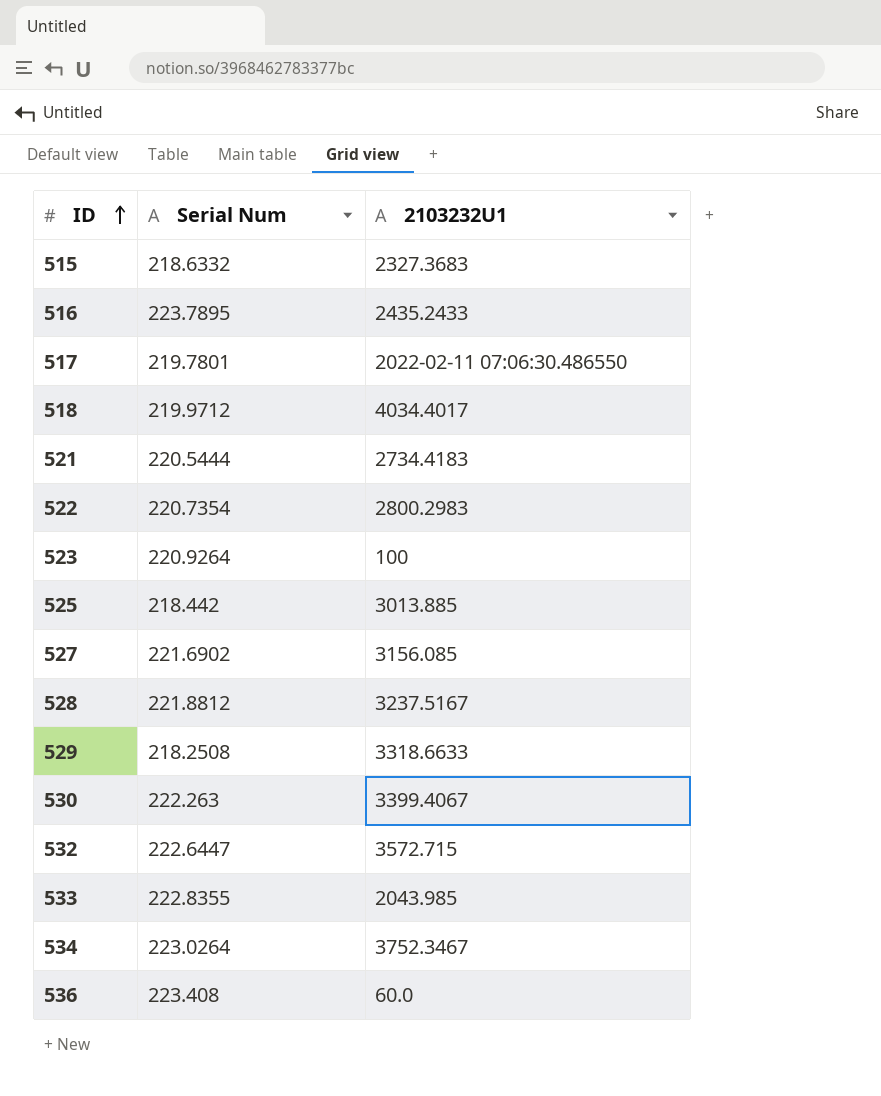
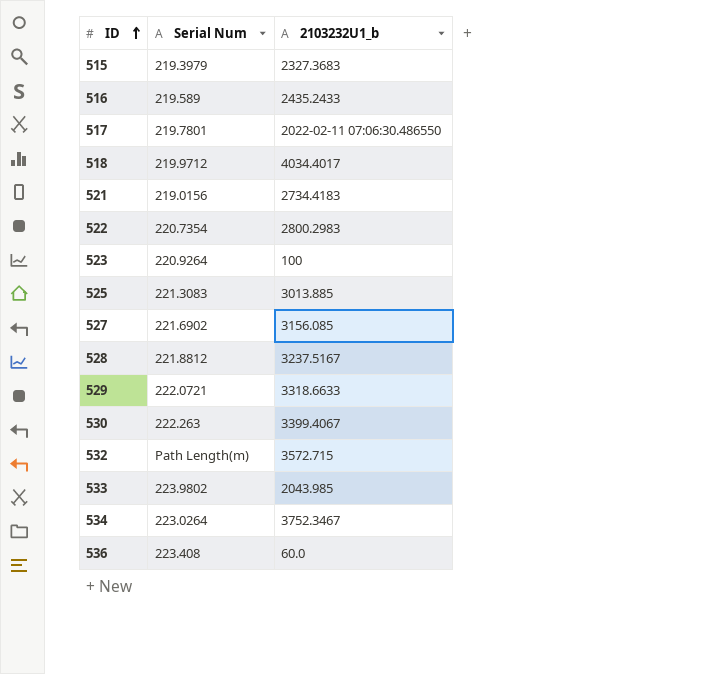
column name: 2103232U1 -> 2103232U1_b
515 | Serial Num: 218.6332 -> 219.3979
516 | Serial Num: 223.7895 -> 219.589
521 | Serial Num: 220.5444 -> 219.0156
525 | Serial Num: 218.442 -> 221.3083
529 | Serial Num: 218.2508 -> 222.0721
532 | Serial Num: 222.6447 -> Path Length(m)
533 | Serial Num: 222.8355 -> 223.9802

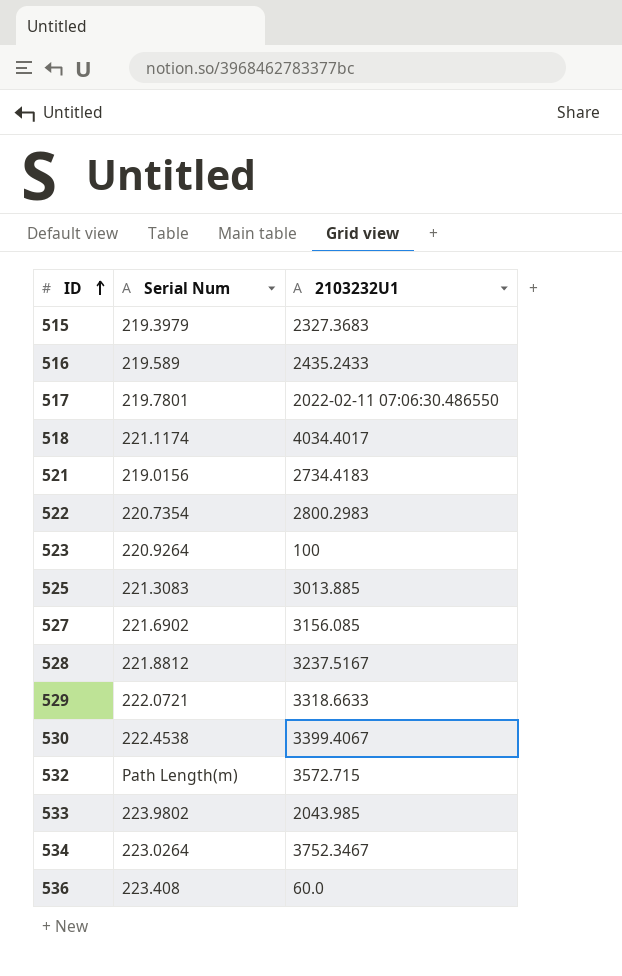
column name: 2103232U1_b -> 2103232U1
518 | Serial Num: 219.9712 -> 221.1174
530 | Serial Num: 222.263 -> 222.4538

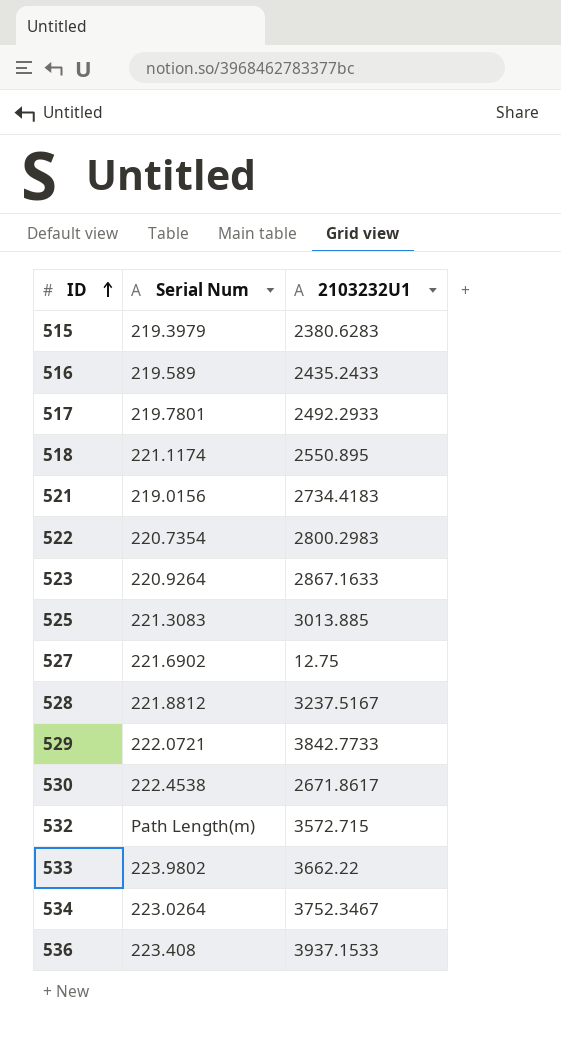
515 | 2103232U1: 2327.3683 -> 2380.6283
517 | 2103232U1: 2022-02-11 07:06:30.486550 -> 2492.2933
518 | 2103232U1: 4034.4017 -> 2550.895
523 | 2103232U1: 100 -> 2867.1633
527 | 2103232U1: 3156.085 -> 12.75
529 | 2103232U1: 3318.6633 -> 3842.7733
530 | 2103232U1: 3399.4067 -> 2671.8617
533 | 2103232U1: 2043.985 -> 3662.22
536 | 2103232U1: 60.0 -> 3937.1533

